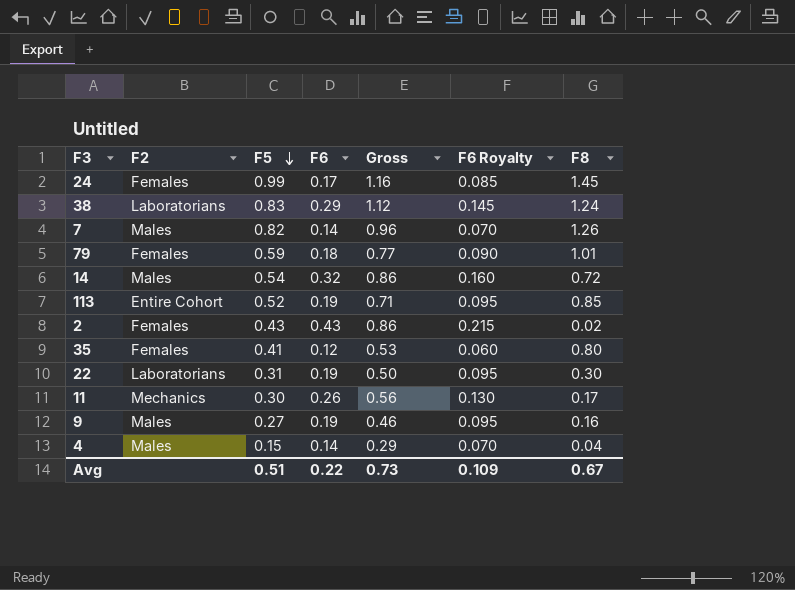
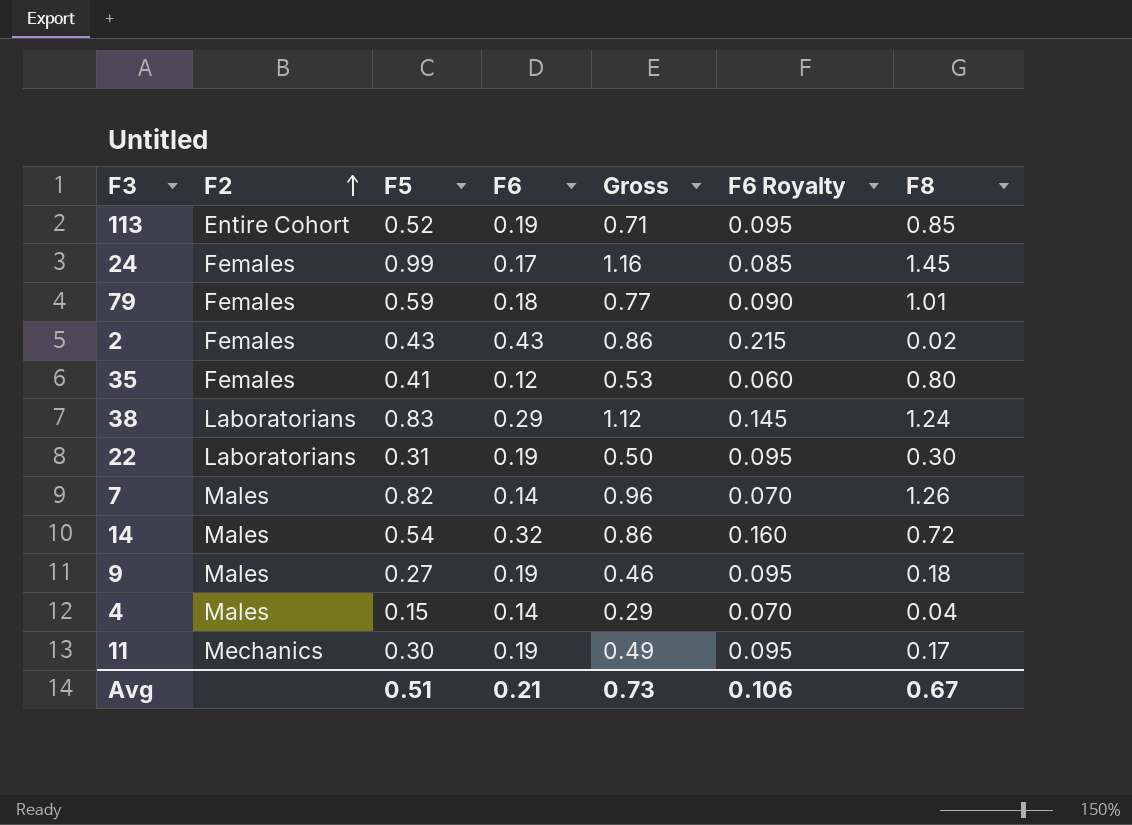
row order: F5 descending -> F2 ascending
9 | F8: 0.16 -> 0.18
11 | F6: 0.26 -> 0.19
11 | Gross: 0.56 -> 0.49
11 | F6 Royalty: 0.130 -> 0.095
Avg | F6: 0.22 -> 0.21
Avg | F6 Royalty: 0.109 -> 0.106

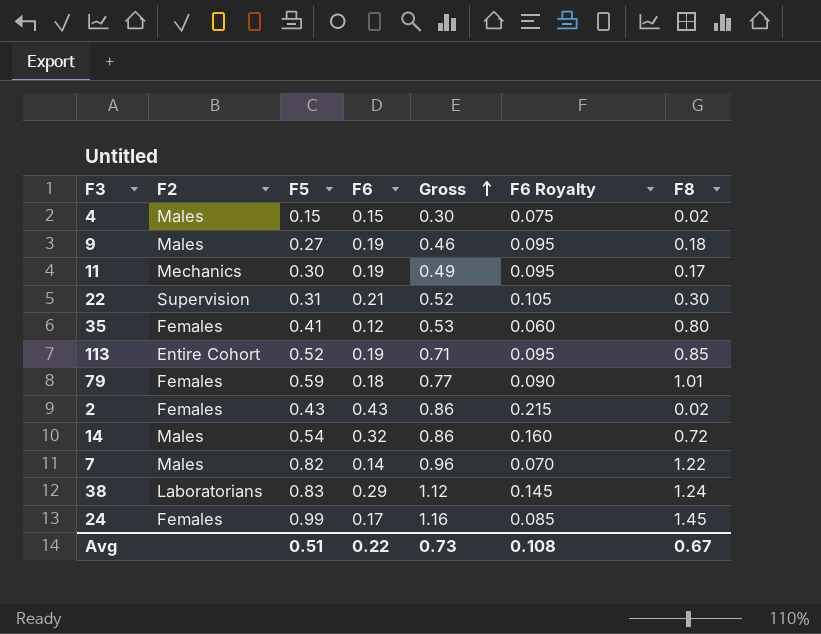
row order: F2 ascending -> Gross ascending
4 | F6: 0.14 -> 0.15
4 | Gross: 0.29 -> 0.30
4 | F6 Royalty: 0.070 -> 0.075
4 | F8: 0.04 -> 0.02
22 | F2: Laboratorians -> Supervision
22 | F6: 0.19 -> 0.21
22 | Gross: 0.50 -> 0.52
22 | F6 Royalty: 0.095 -> 0.105
7 | F8: 1.26 -> 1.22
Avg | F6: 0.21 -> 0.22
Avg | F6 Royalty: 0.106 -> 0.108

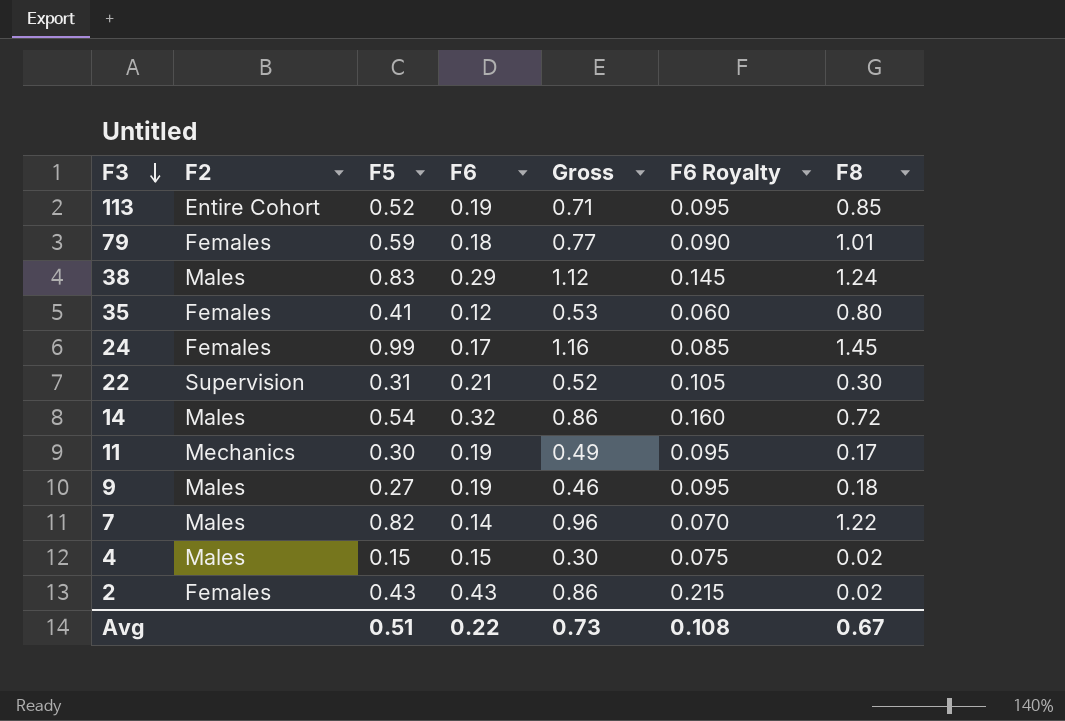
row order: Gross ascending -> F3 descending
38 | F2: Laboratorians -> Males

